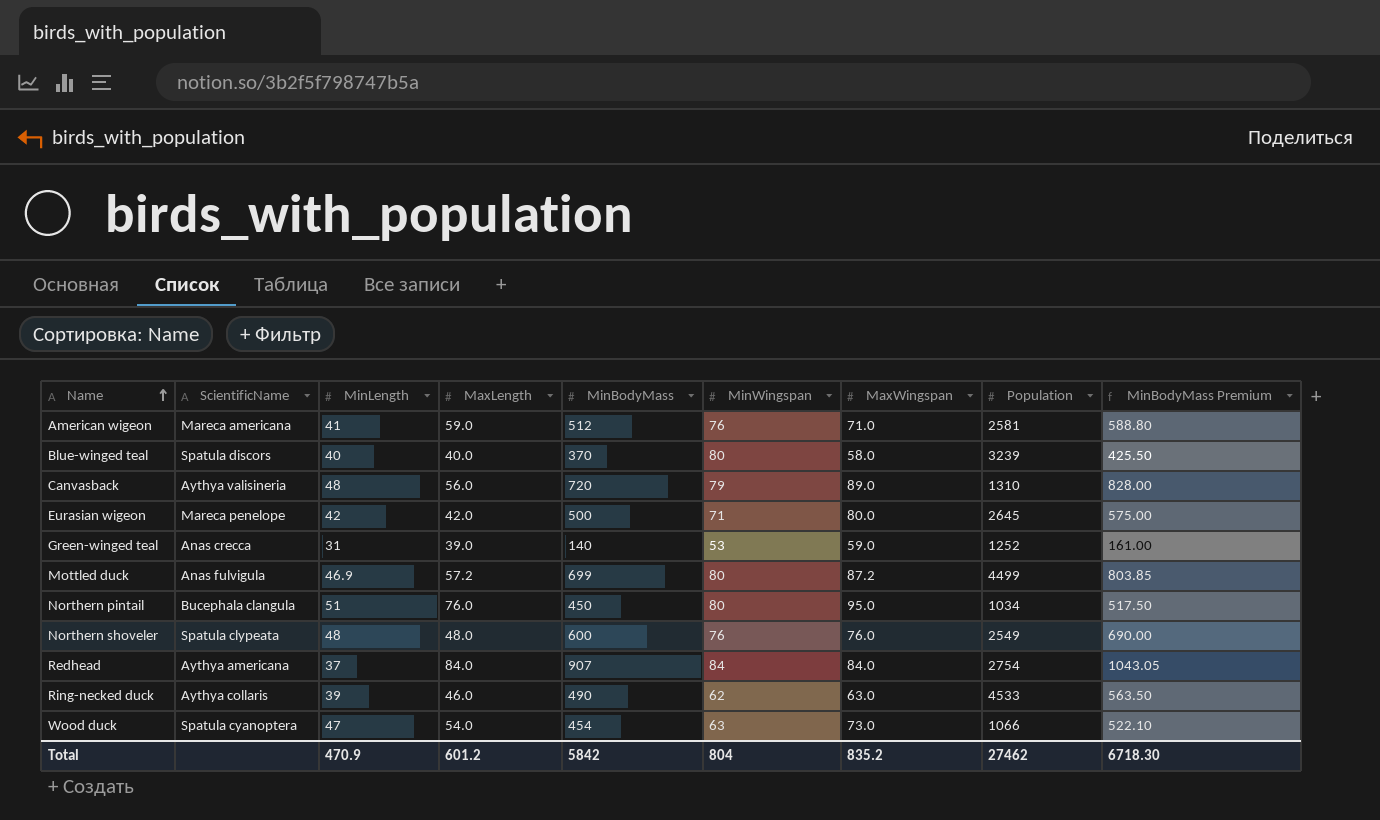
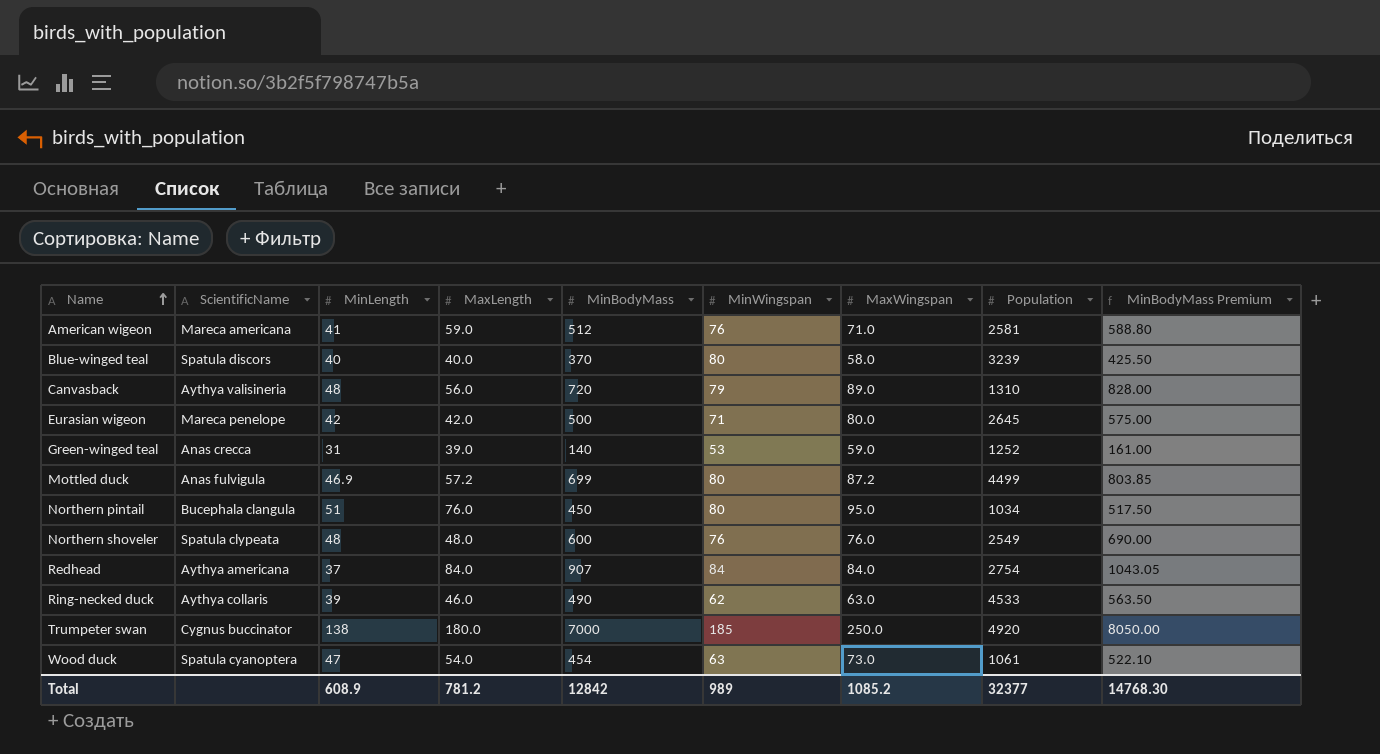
row Trumpeter swan: none -> Cygnus buccinator | 138 | 180.0 | 7000 | 185 | 250.0 | 4920 | 8050.00
Wood duck | Population: 1066 -> 1061
Total | MinLength: 470.9 -> 608.9
Total | MaxLength: 601.2 -> 781.2
Total | MinBodyMass: 5842 -> 12842
Total | MinWingspan: 804 -> 989
Total | MaxWingspan: 835.2 -> 1085.2
Total | Population: 27462 -> 32377
Total | MinBodyMass Premium: 6718.30 -> 14768.30

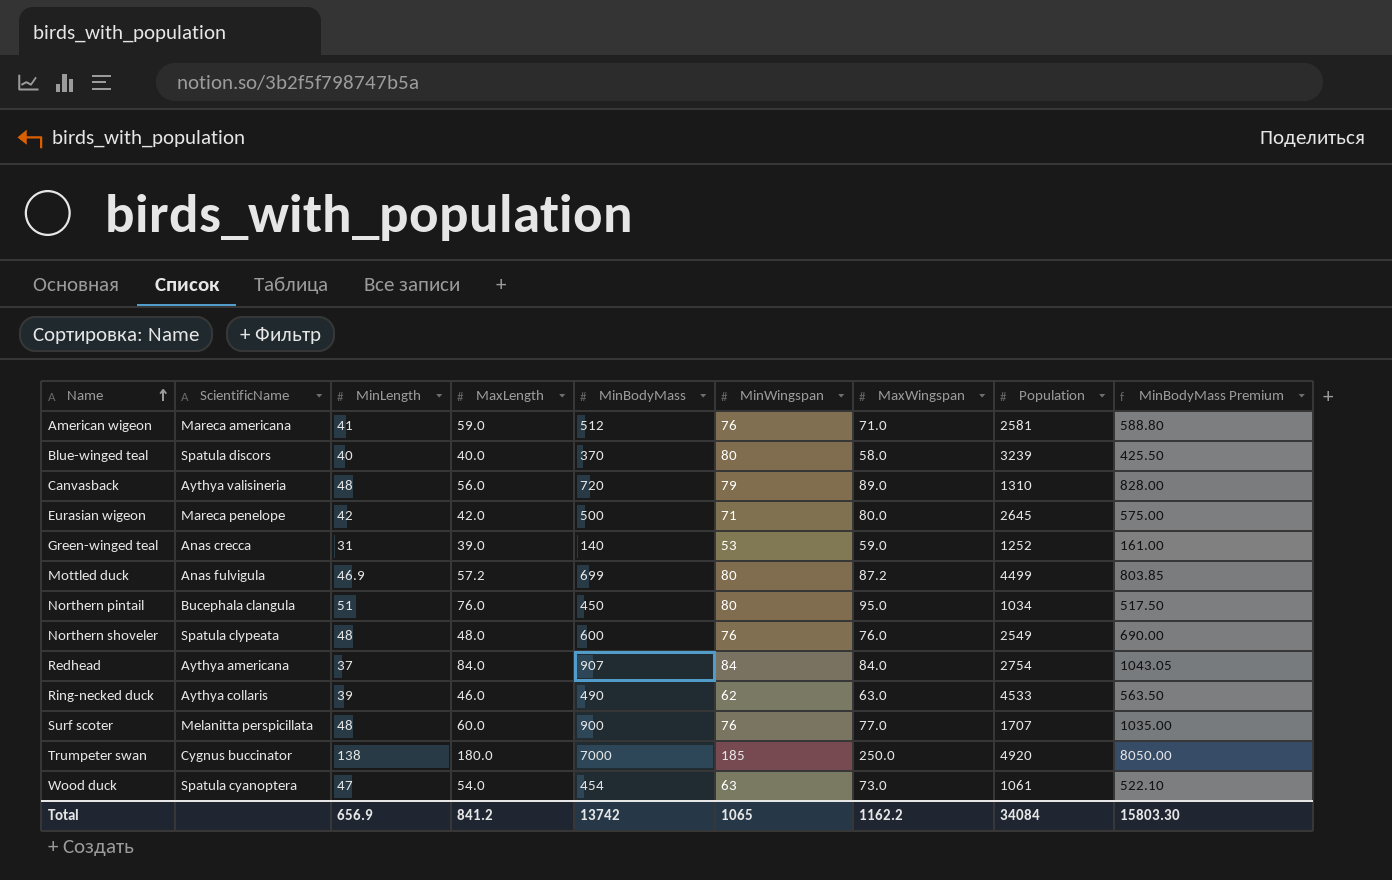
row Surf scoter: none -> Melanitta perspicillata | 48 | 60.0 | 900 | 76 | 77.0 | 1707 | 1035.00
Total | MinLength: 608.9 -> 656.9
Total | MaxLength: 781.2 -> 841.2
Total | MinBodyMass: 12842 -> 13742
Total | MinWingspan: 989 -> 1065
Total | MaxWingspan: 1085.2 -> 1162.2
Total | Population: 32377 -> 34084
Total | MinBodyMass Premium: 14768.30 -> 15803.30

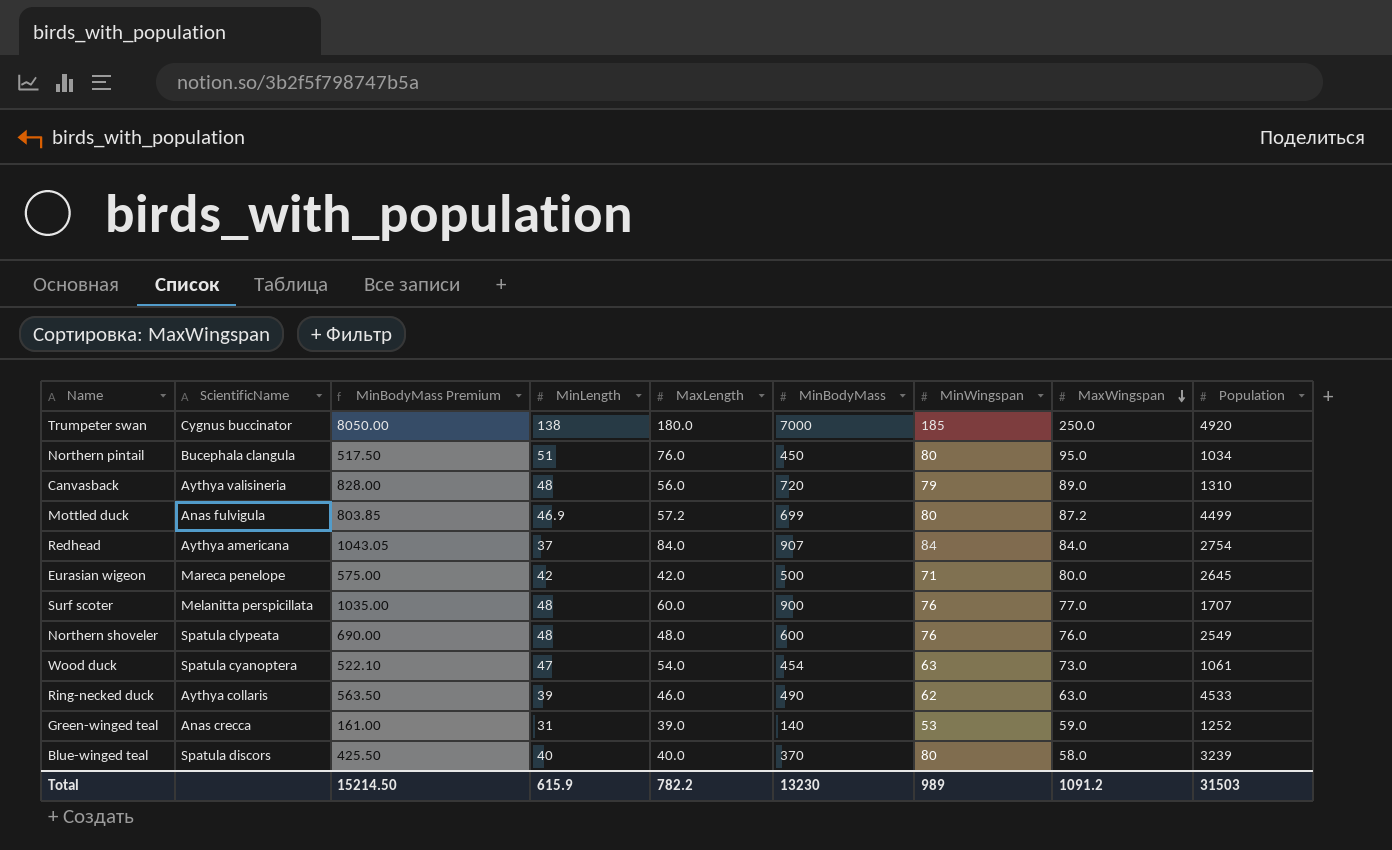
row order: Name ascending -> MaxWingspan descending
column MinBodyMass Premium | position: 9 -> 3
row American wigeon: Mareca americana | 41 | 59.0 | 512 | 76 | 71.0 | 2581 | 588.80 -> none
Total | MinBodyMass Premium: 15803.30 -> 15214.50
Total | MinLength: 656.9 -> 615.9
Total | MaxLength: 841.2 -> 782.2
Total | MinBodyMass: 13742 -> 13230
Total | MinWingspan: 1065 -> 989
Total | MaxWingspan: 1162.2 -> 1091.2
Total | Population: 34084 -> 31503

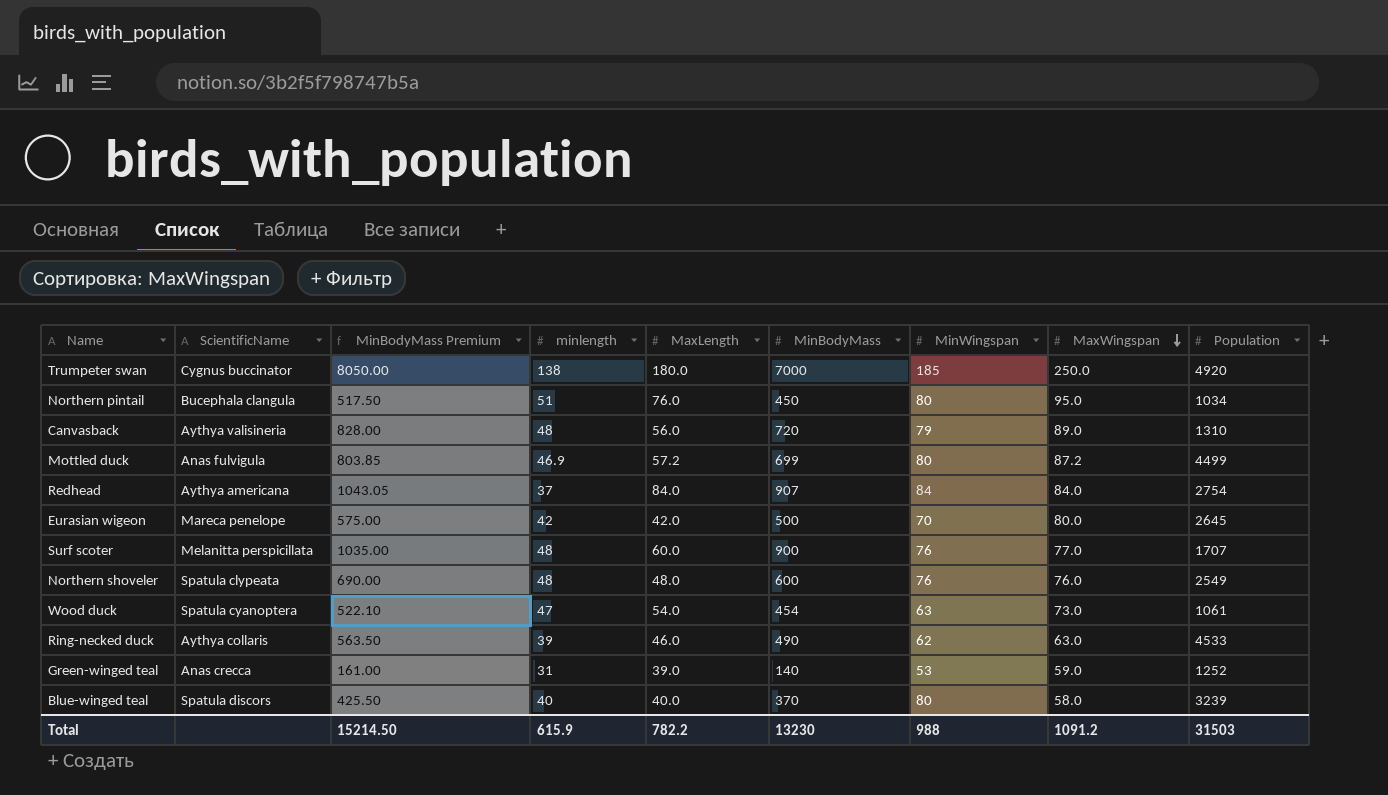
column name: MinLength -> minlength
Eurasian wigeon | MinWingspan: 71 -> 70
Total | MinWingspan: 989 -> 988

